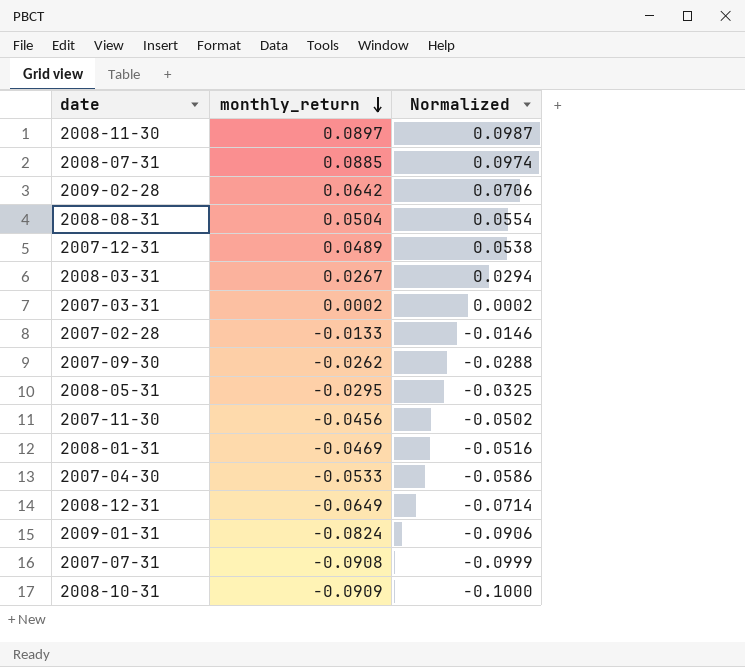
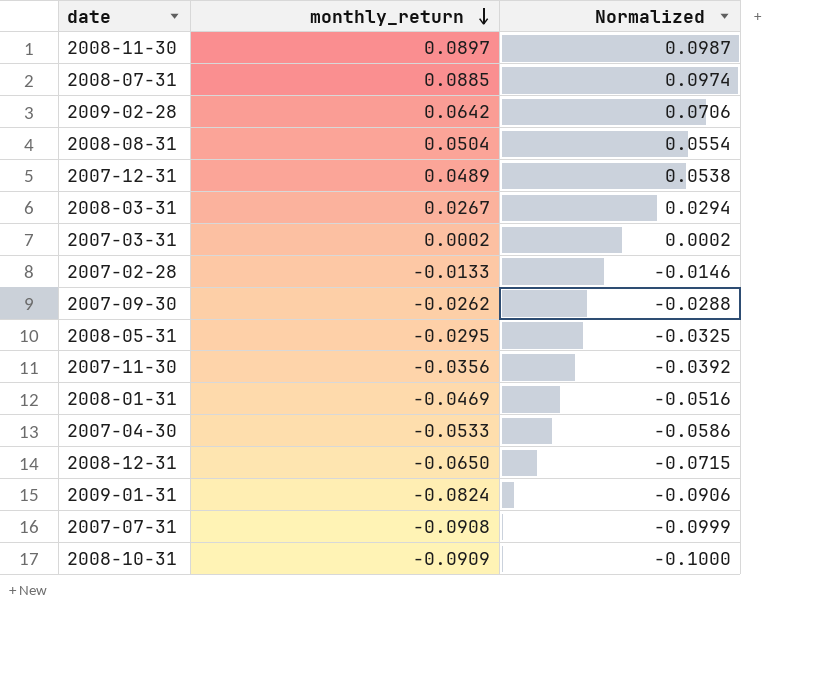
2007-11-30 | monthly_return: -0.0456 -> -0.0356
2007-11-30 | Normalized: -0.0502 -> -0.0392
2008-12-31 | monthly_return: -0.0649 -> -0.0650
2008-12-31 | Normalized: -0.0714 -> -0.0715

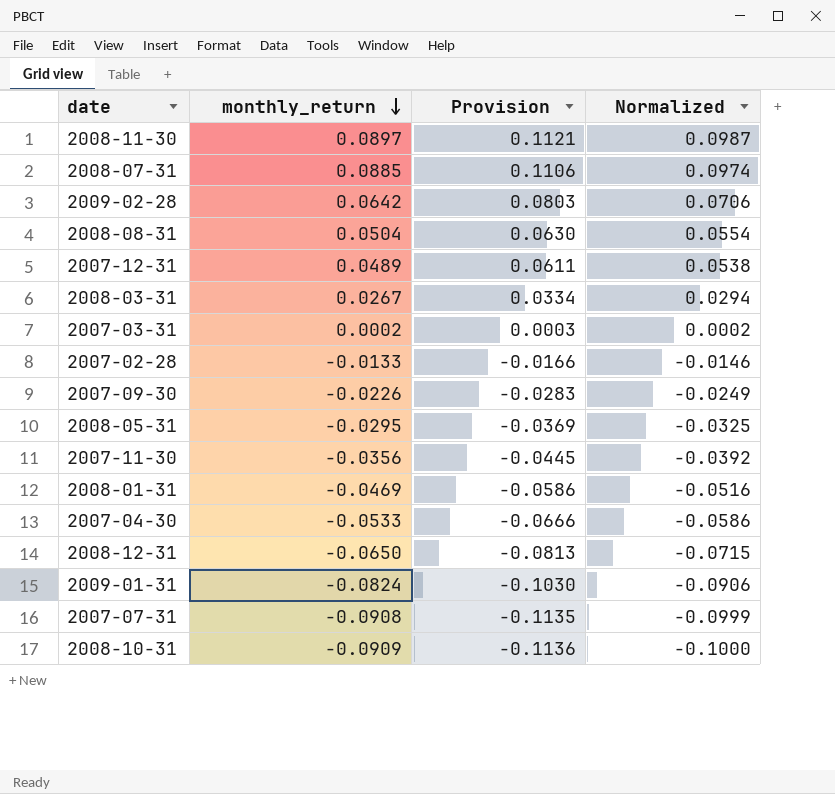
column Provision | formula: none -> [monthly_return] * 1.25
2007-09-30 | monthly_return: -0.0262 -> -0.0226
2007-09-30 | Normalized: -0.0288 -> -0.0249

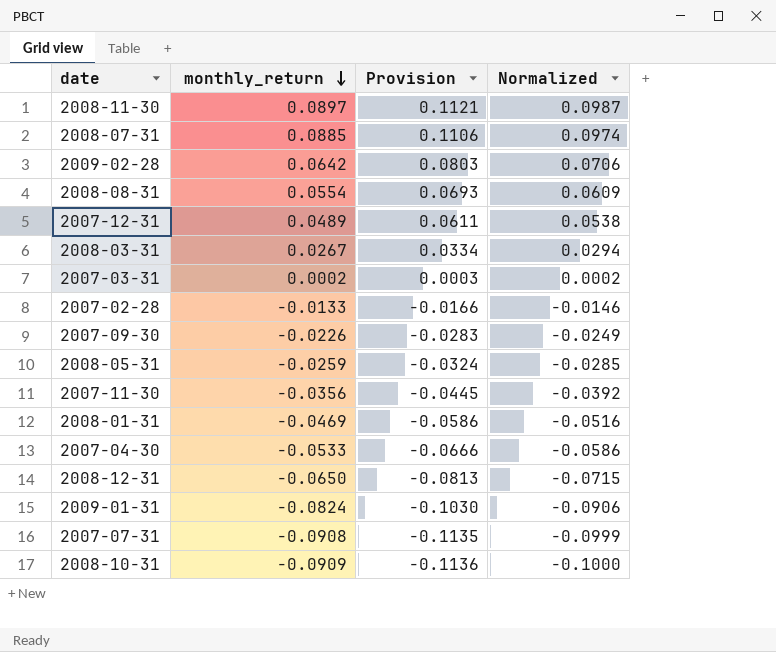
2008-08-31 | monthly_return: 0.0504 -> 0.0554
2008-08-31 | Provision: 0.0630 -> 0.0693
2008-08-31 | Normalized: 0.0554 -> 0.0609
2008-05-31 | monthly_return: -0.0295 -> -0.0259
2008-05-31 | Provision: -0.0369 -> -0.0324
2008-05-31 | Normalized: -0.0325 -> -0.0285

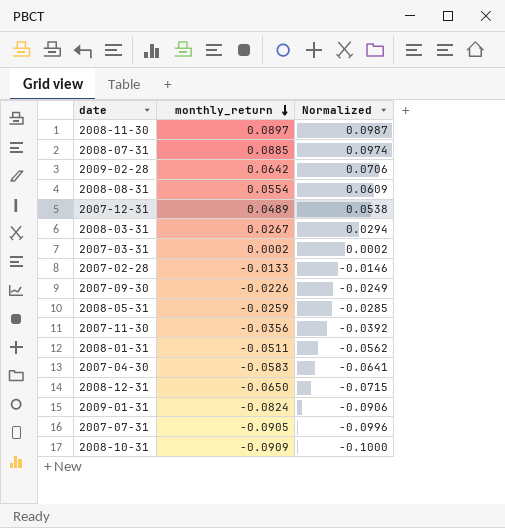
column Provision | formula: [monthly_return] * 1.25 -> none
2008-01-31 | monthly_return: -0.0469 -> -0.0511
2008-01-31 | Normalized: -0.0516 -> -0.0562
2007-04-30 | monthly_return: -0.0533 -> -0.0583
2007-04-30 | Normalized: -0.0586 -> -0.0641
2007-07-31 | monthly_return: -0.0908 -> -0.0905
2007-07-31 | Normalized: -0.0999 -> -0.0996

